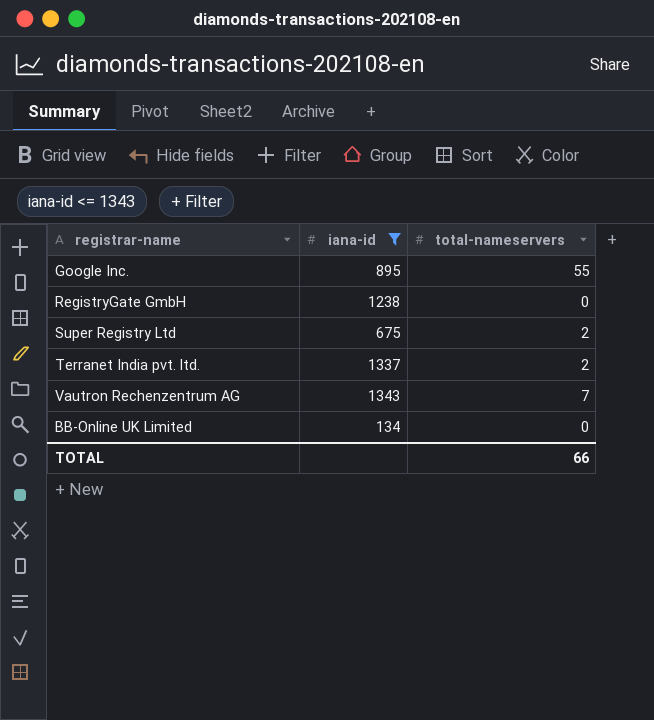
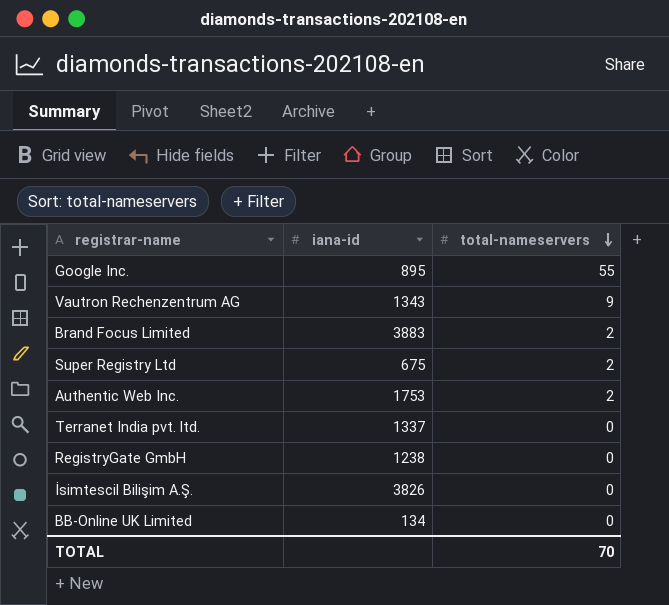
filter: iana-id <= 1343 -> none
row order: none -> total-nameservers descending
Vautron Rechenzentrum AG | total-nameservers: 7 -> 9
Terranet India pvt. ltd. | total-nameservers: 2 -> 0
TOTAL | total-nameservers: 66 -> 70

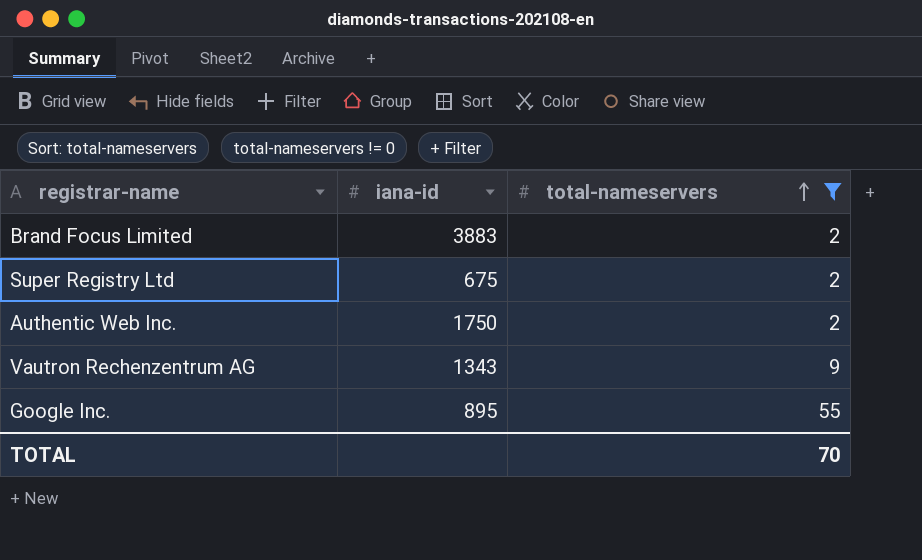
filter: none -> total-nameservers != 0
row order: total-nameservers descending -> total-nameservers ascending
Authentic Web Inc. | iana-id: 1753 -> 1750

